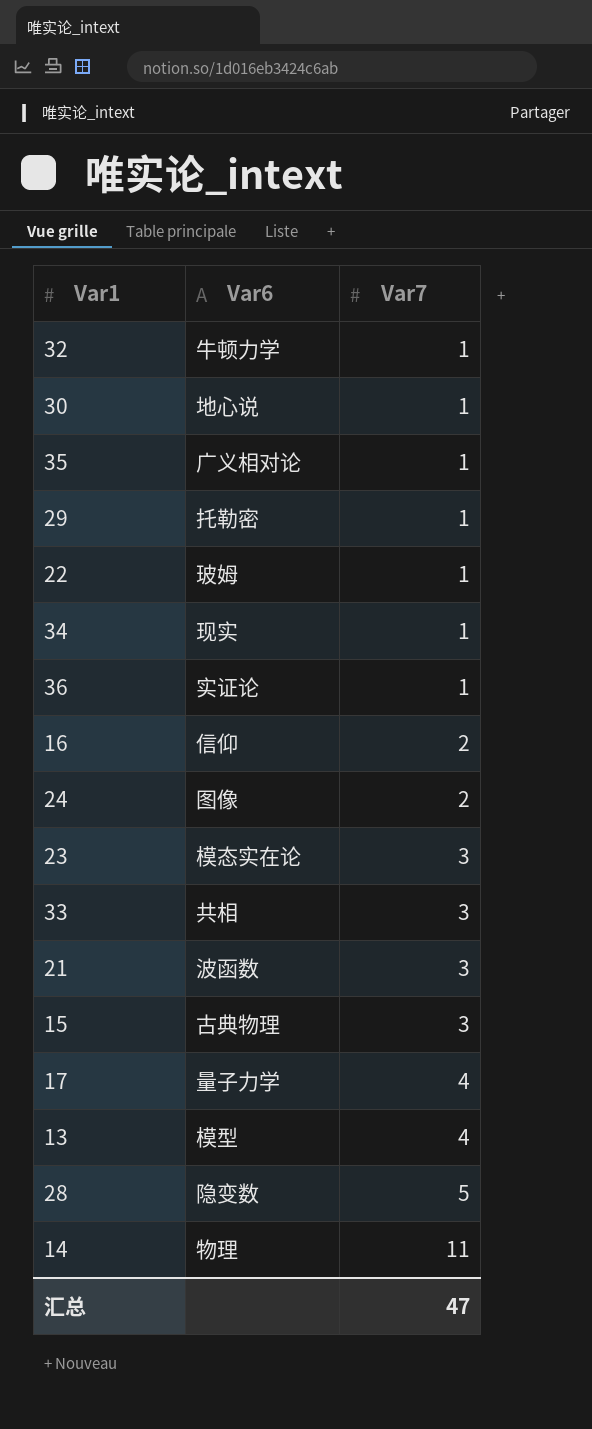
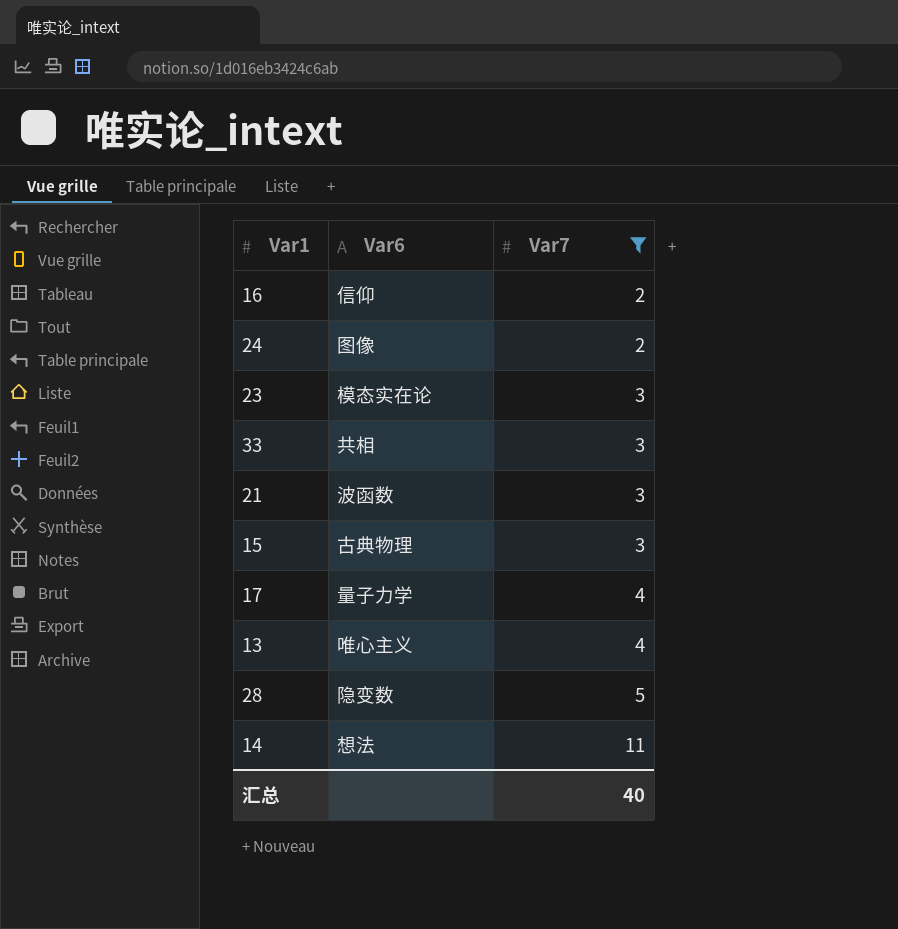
filter: none -> Var7 != 1
13 | Var6: 模型 -> 唯心主义
14 | Var6: 物理 -> 想法
汇总 | Var7: 47 -> 40

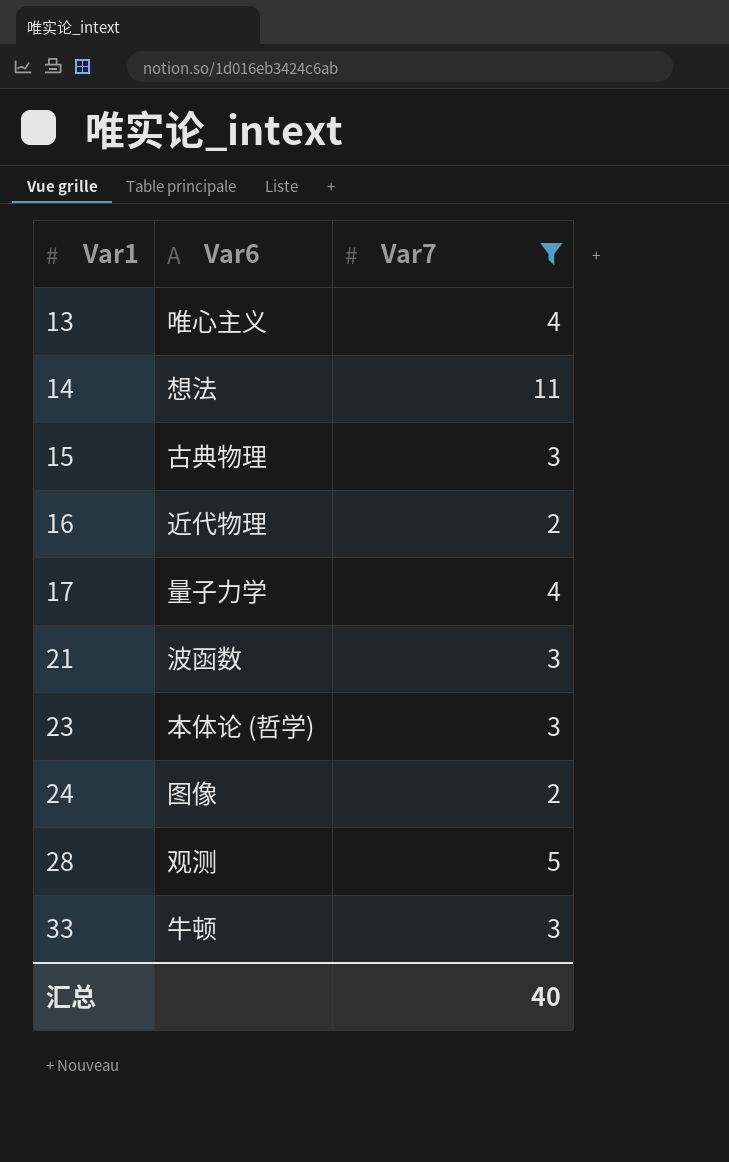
row order: Var7 ascending -> Var1 ascending
16 | Var6: 信仰 -> 近代物理
23 | Var6: 模态实在论 -> 本体论 (哲学)
28 | Var6: 隐变数 -> 观测
33 | Var6: 共相 -> 牛顿

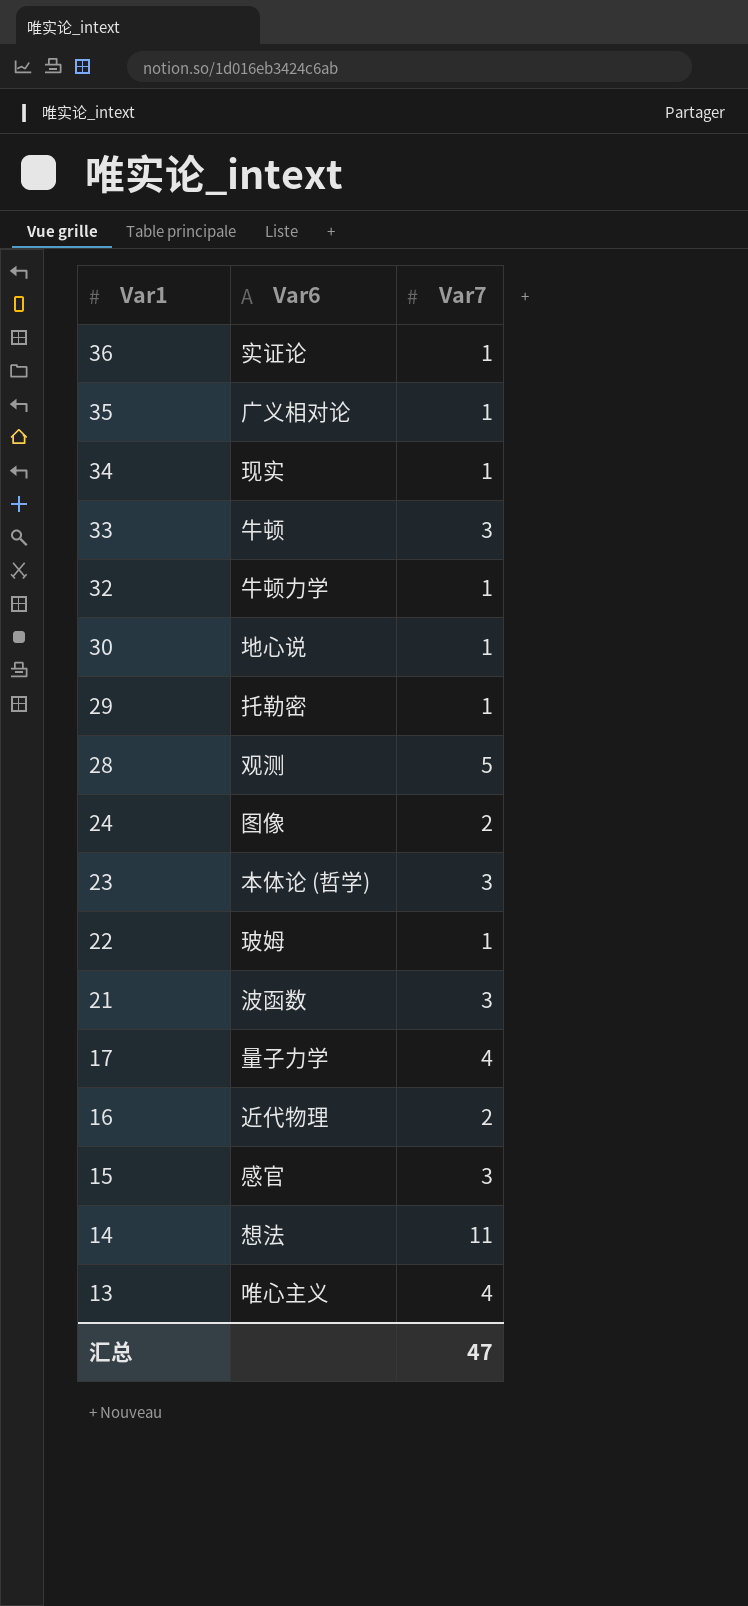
filter: Var7 != 1 -> none
row order: Var1 ascending -> Var1 descending
15 | Var6: 古典物理 -> 感官
汇总 | Var7: 40 -> 47

